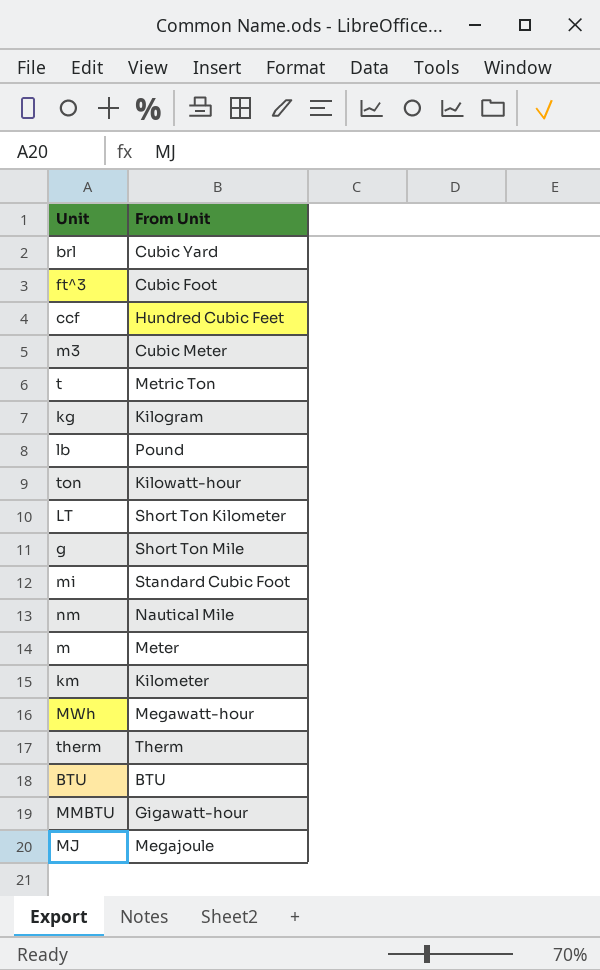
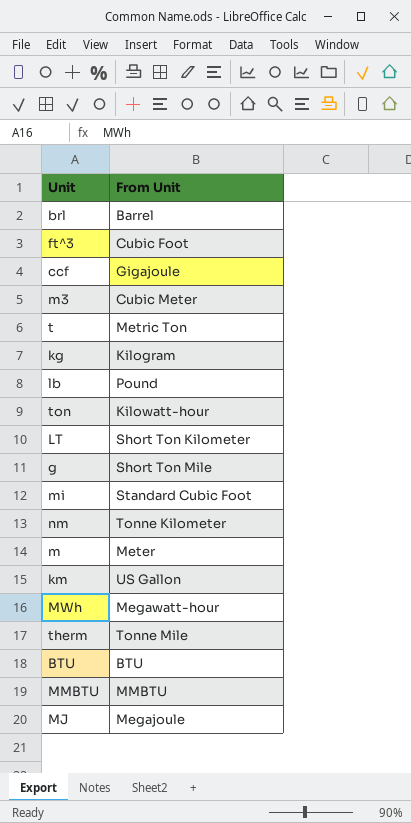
brl | From Unit: Cubic Yard -> Barrel
ccf | From Unit: Hundred Cubic Feet -> Gigajoule
nm | From Unit: Nautical Mile -> Tonne Kilometer
km | From Unit: Kilometer -> US Gallon
therm | From Unit: Therm -> Tonne Mile
MMBTU | From Unit: Gigawatt-hour -> MMBTU

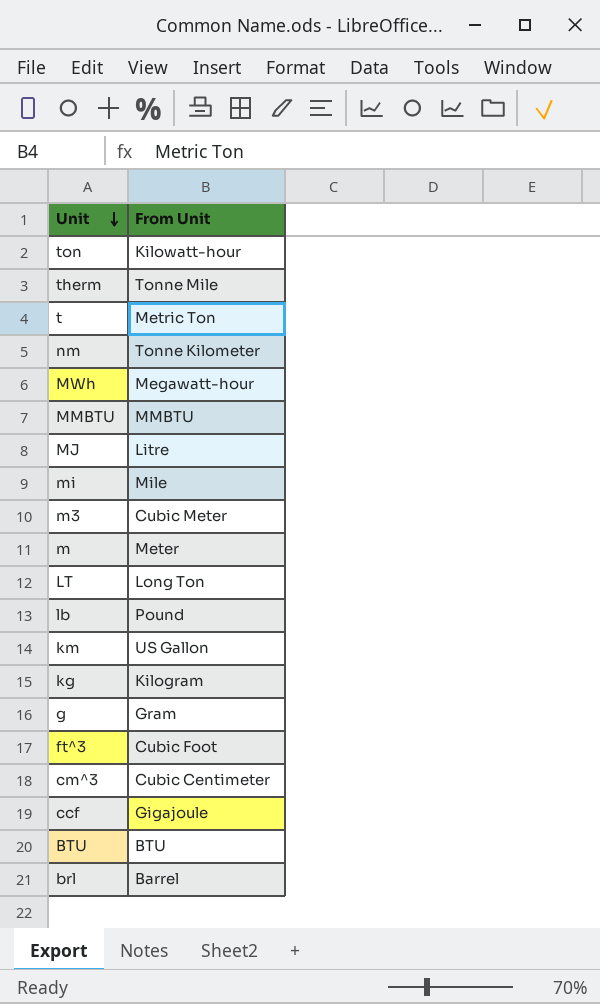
row order: none -> Unit descending
MJ | From Unit: Megajoule -> Litre
mi | From Unit: Standard Cubic Foot -> Mile
LT | From Unit: Short Ton Kilometer -> Long Ton
g | From Unit: Short Ton Mile -> Gram
row cm^3: none -> Cubic Centimeter

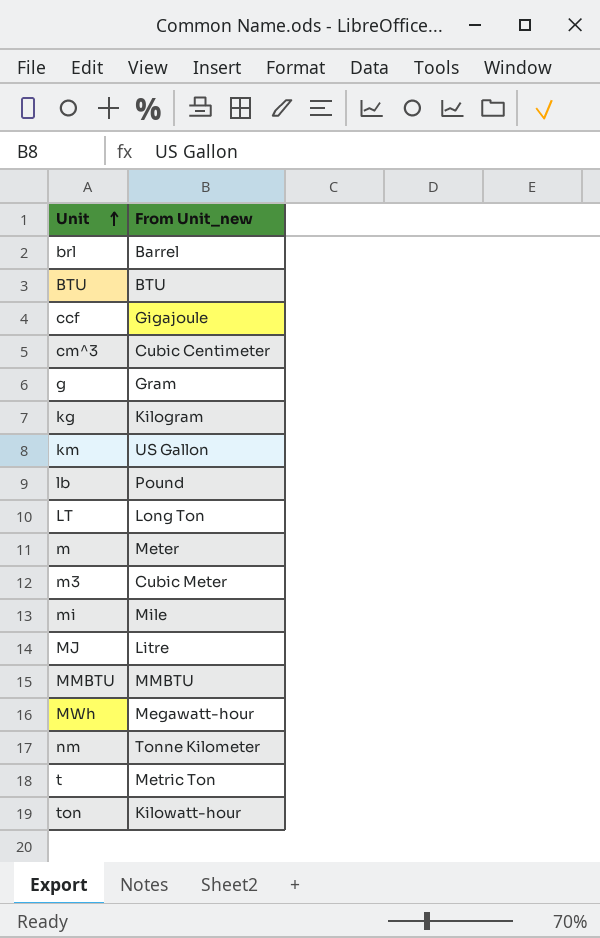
row order: Unit descending -> Unit ascending
column name: From Unit -> From Unit_new
row therm: Tonne Mile -> none
row ft^3: Cubic Foot -> none

